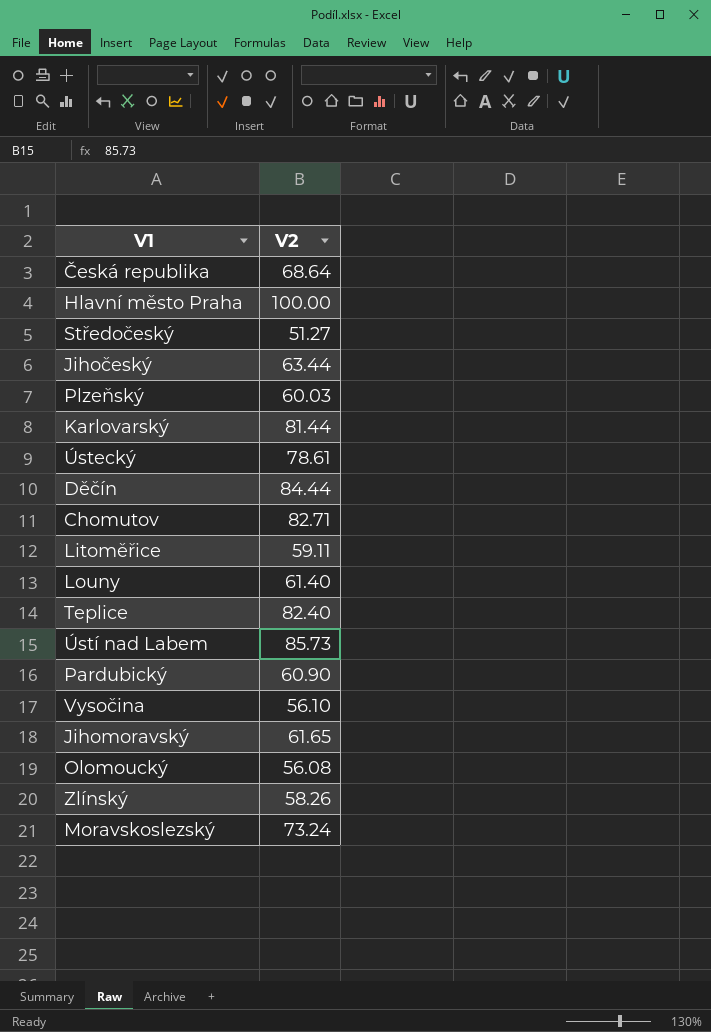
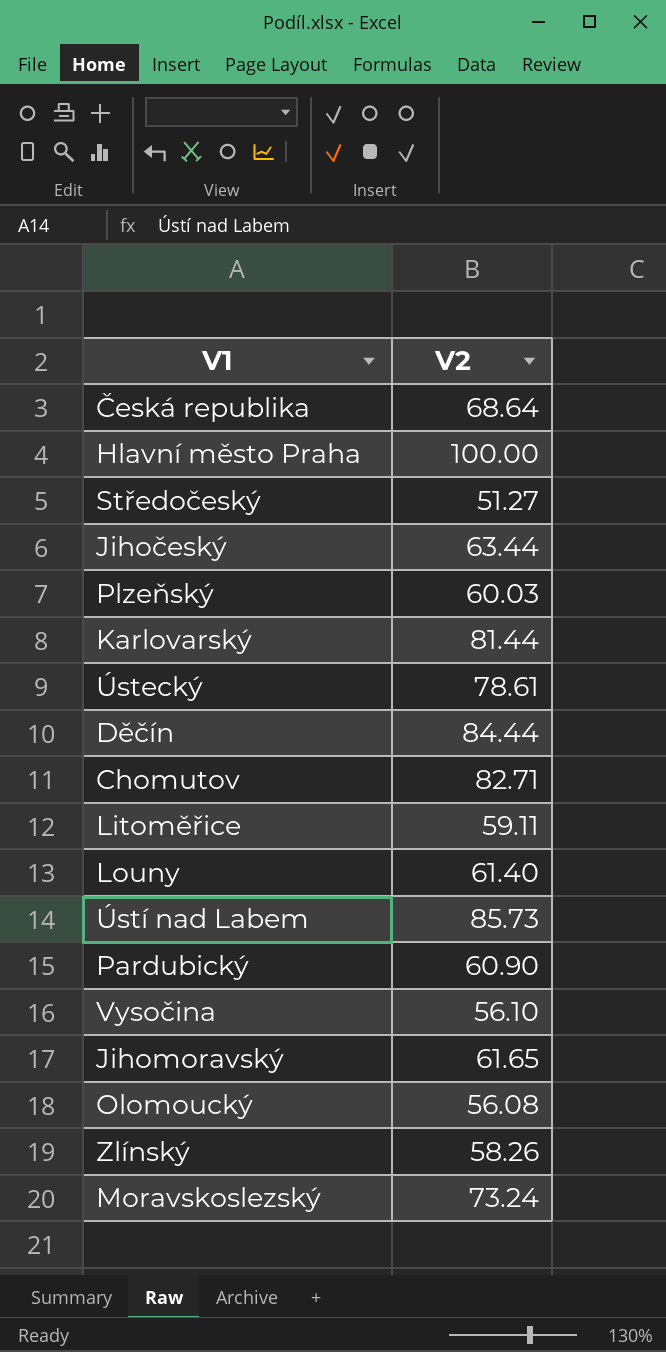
row Teplice: 82.40 -> none

